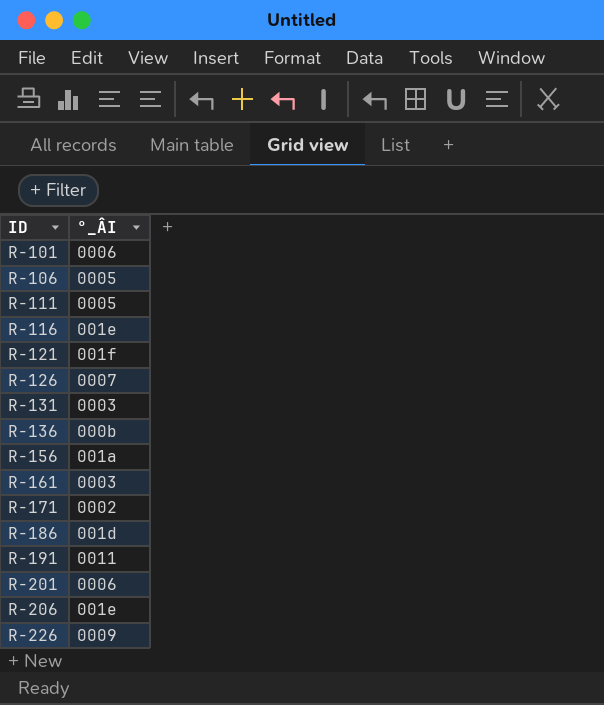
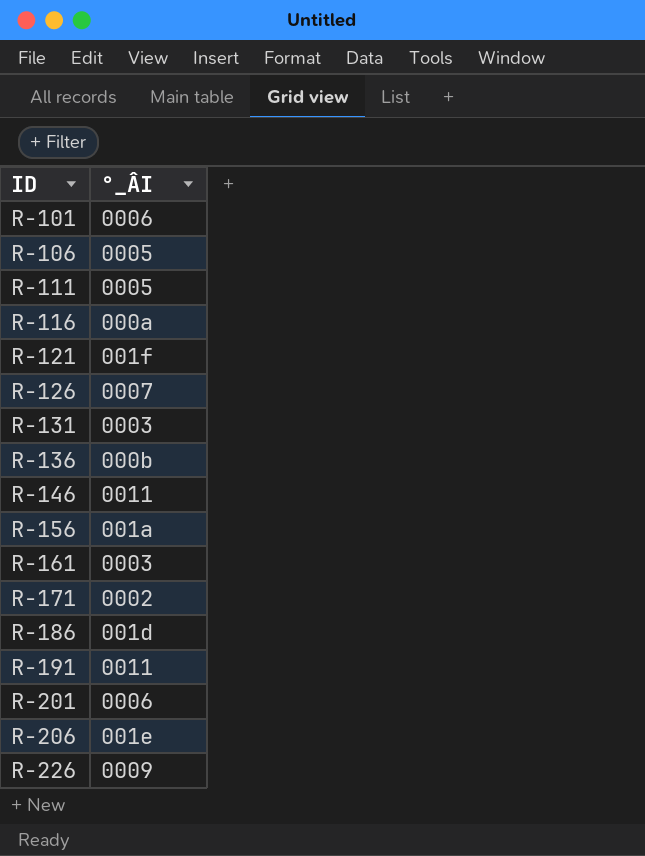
R-116 | °_ÂI: 001e -> 000a
row R-146: none -> 0011

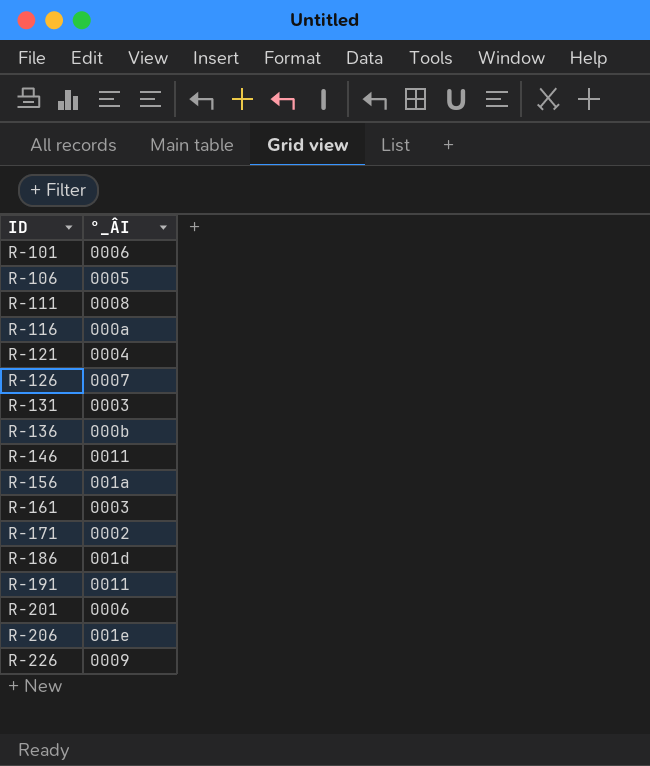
R-111 | °_ÂI: 0005 -> 0008
R-121 | °_ÂI: 001f -> 0004

